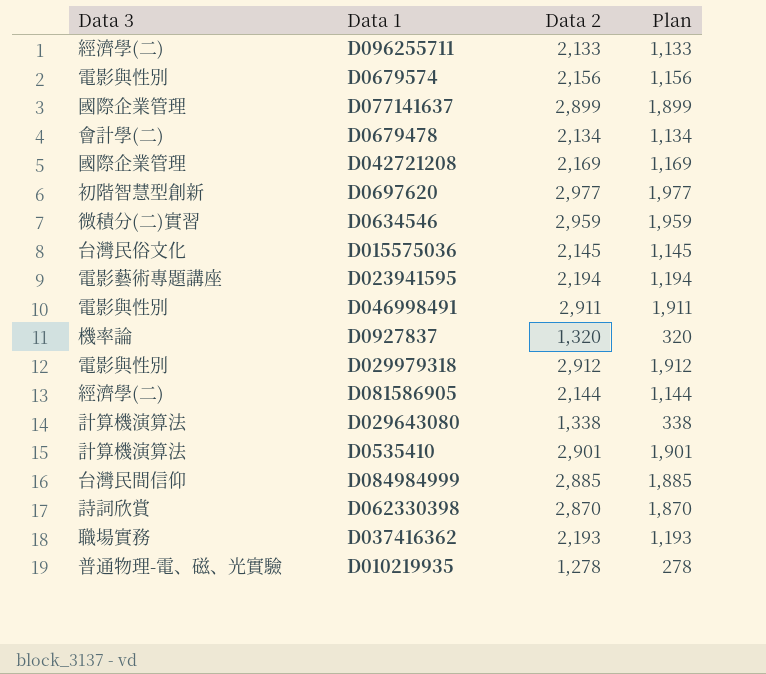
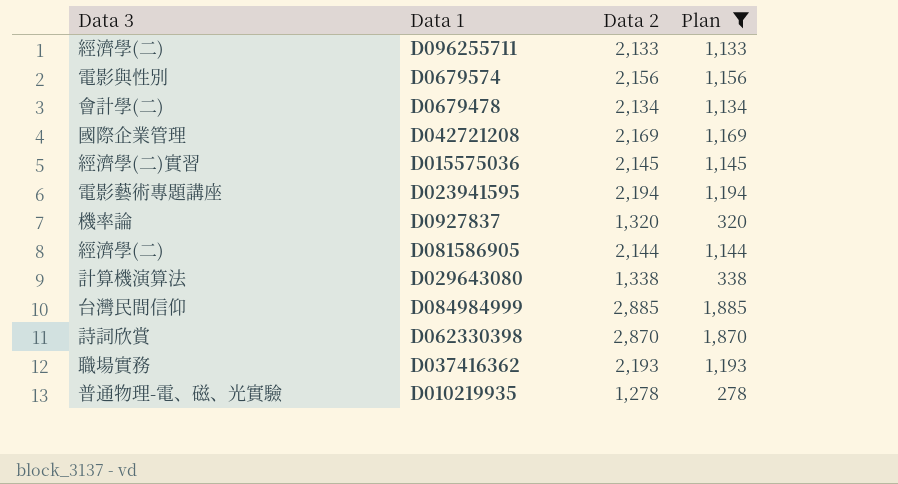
filter: none -> Plan <= 1,885
D015575036 | Data 3: 台灣民俗文化 -> 經濟學(二)實習

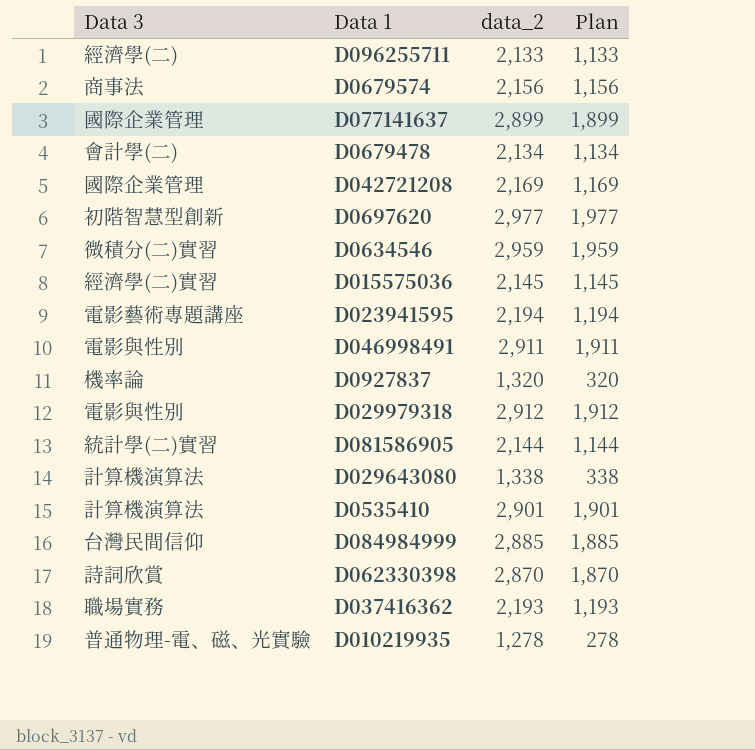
filter: Plan <= 1,885 -> none
column name: Data 2 -> data_2
D0679574 | Data 3: 電影與性別 -> 商事法
D081586905 | Data 3: 經濟學(二) -> 統計學(二)實習

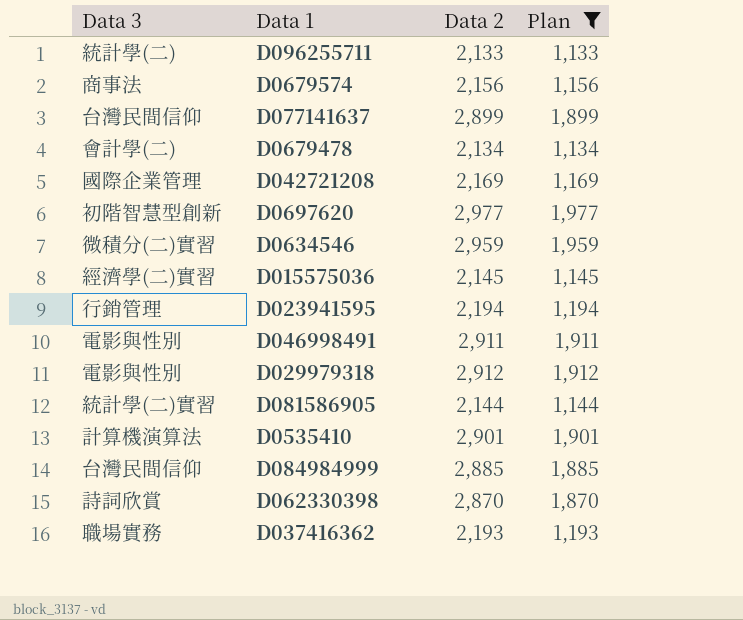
filter: none -> Plan >= 1,133
column name: data_2 -> Data 2
D096255711 | Data 3: 經濟學(二) -> 統計學(二)
D077141637 | Data 3: 國際企業管理 -> 台灣民間信仰
D023941595 | Data 3: 電影藝術專題講座 -> 行銷管理

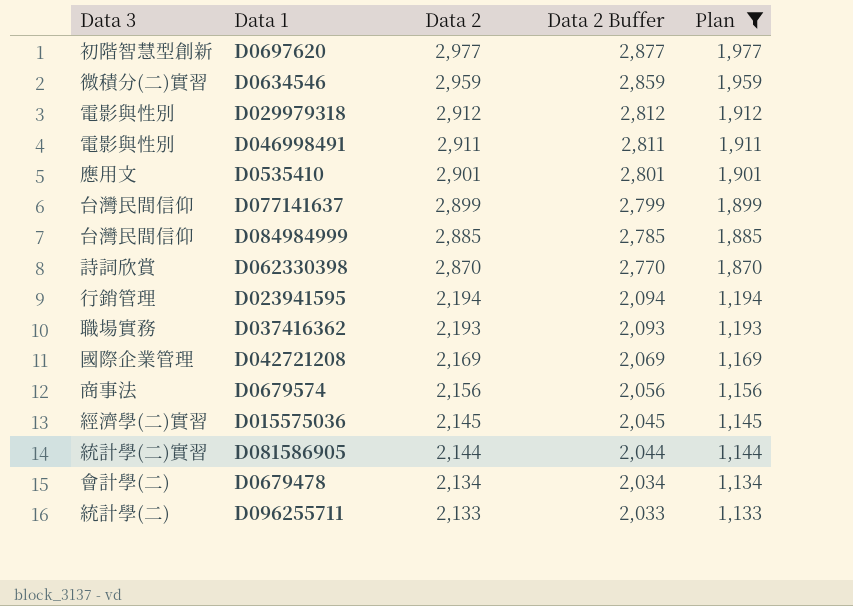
row order: none -> Data 2 descending
column Data 2 Buffer | formula: none -> [Data 2] - 100
D0535410 | Data 3: 計算機演算法 -> 應用文

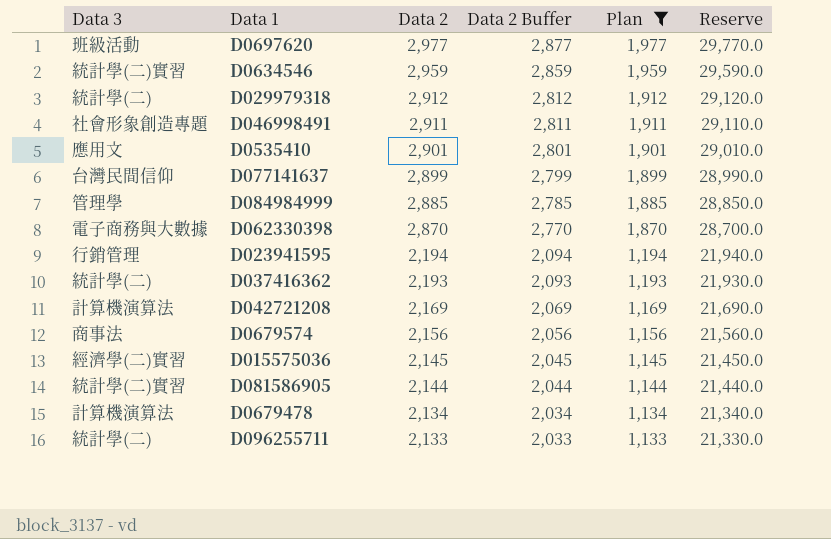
column Reserve | formula: none -> [Data 2] * 10
D0697620 | Data 3: 初階智慧型創新 -> 班級活動
D0634546 | Data 3: 微積分(二)實習 -> 統計學(二)實習
D029979318 | Data 3: 電影與性別 -> 統計學(二)
D046998491 | Data 3: 電影與性別 -> 社會形象創造專題
D084984999 | Data 3: 台灣民間信仰 -> 管理學
D062330398 | Data 3: 詩詞欣賞 -> 電子商務與大數據
D037416362 | Data 3: 職場實務 -> 統計學(二)
D042721208 | Data 3: 國際企業管理 -> 計算機演算法
D0679478 | Data 3: 會計學(二) -> 計算機演算法

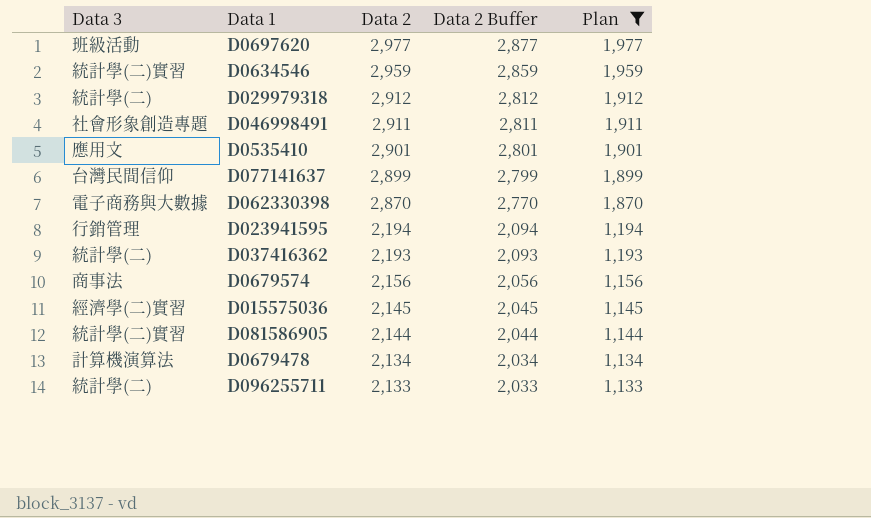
column Reserve | formula: [Data 2] * 10 -> none
row D084984999: 管理學 | 2,885 | 2,785 | 1,885 | 28,850.0 -> none
row D042721208: 計算機演算法 | 2,169 | 2,069 | 1,169 | 21,690.0 -> none

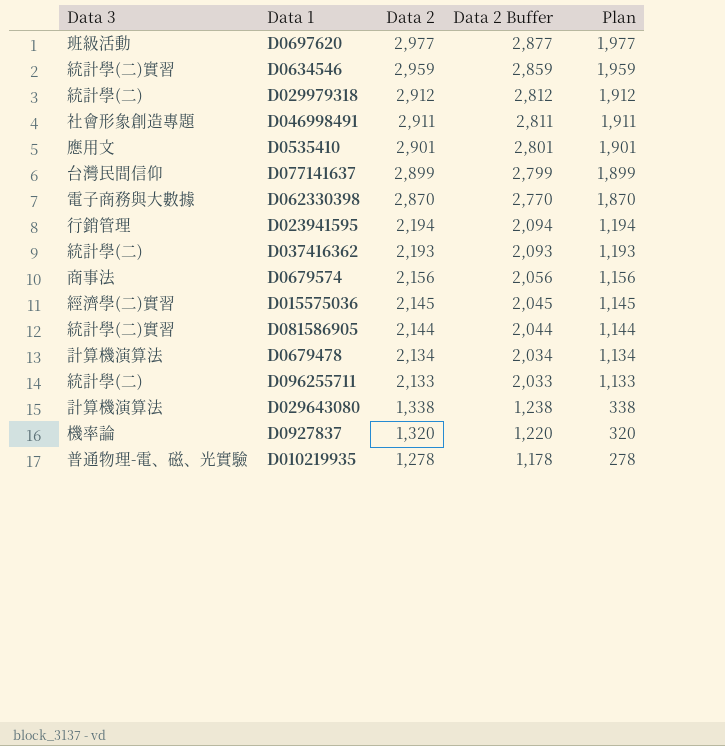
filter: Plan >= 1,133 -> none

